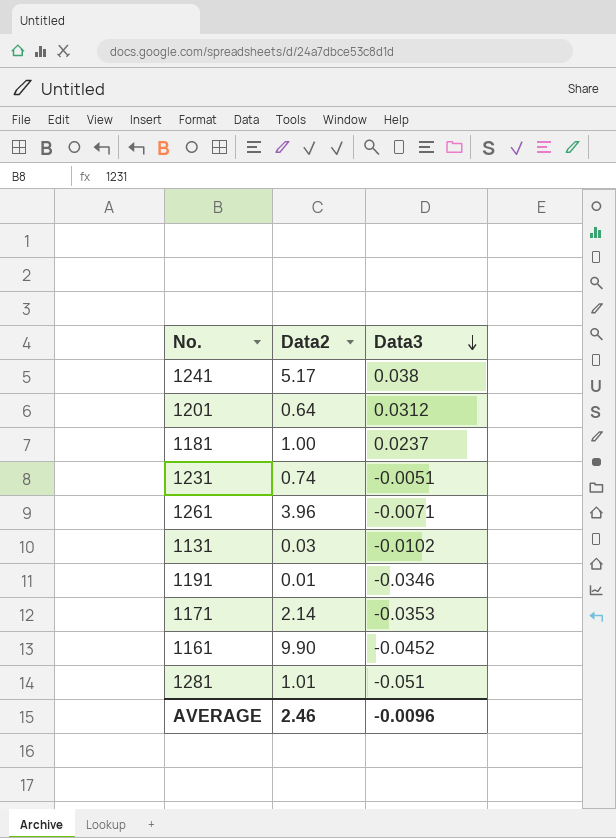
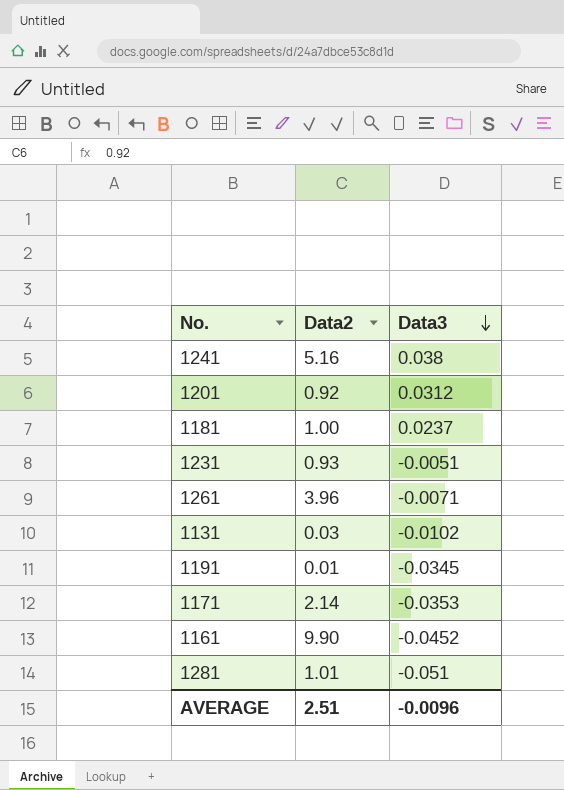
1241 | Data2: 5.17 -> 5.16
1201 | Data2: 0.64 -> 0.92
1231 | Data2: 0.74 -> 0.93
1191 | Data3: -0.0346 -> -0.0345
AVERAGE | Data2: 2.46 -> 2.51

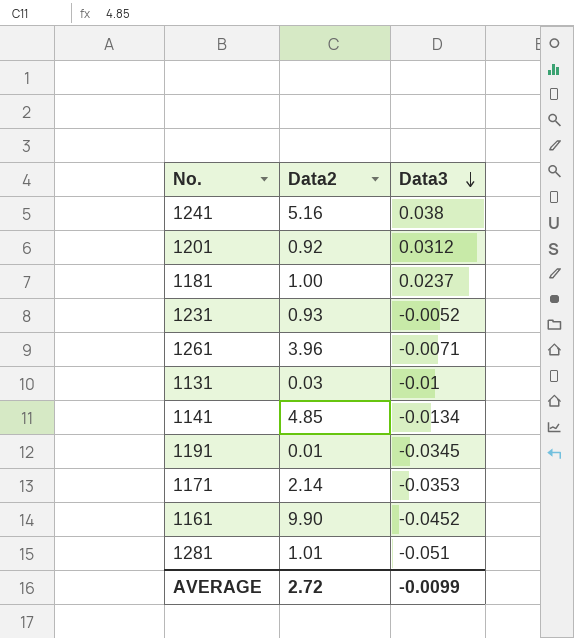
1231 | Data3: -0.0051 -> -0.0052
1131 | Data3: -0.0102 -> -0.01
row 1141: none -> 4.85 | -0.0134
AVERAGE | Data2: 2.51 -> 2.72
AVERAGE | Data3: -0.0096 -> -0.0099

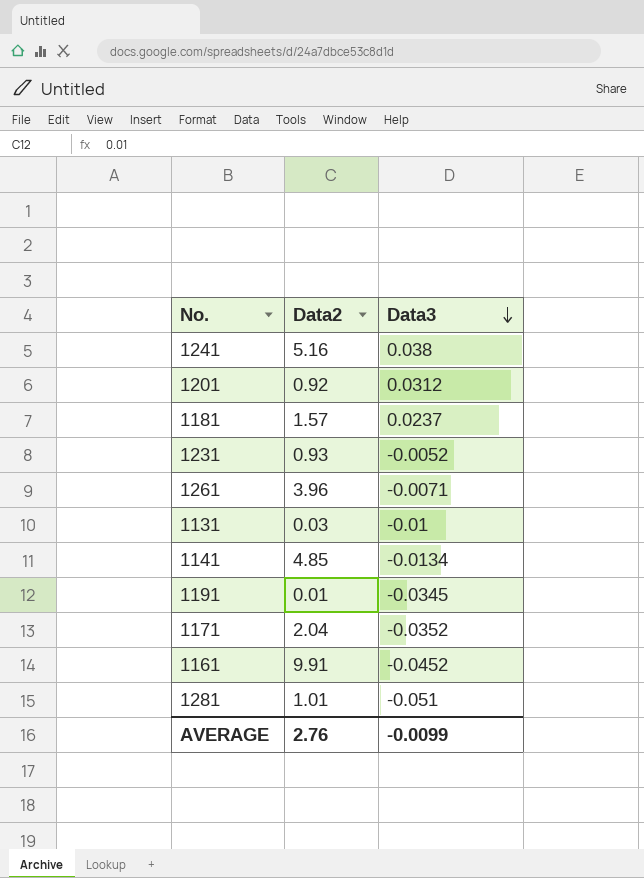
1181 | Data2: 1.00 -> 1.57
1171 | Data2: 2.14 -> 2.04
1171 | Data3: -0.0353 -> -0.0352
1161 | Data2: 9.90 -> 9.91
AVERAGE | Data2: 2.72 -> 2.76

